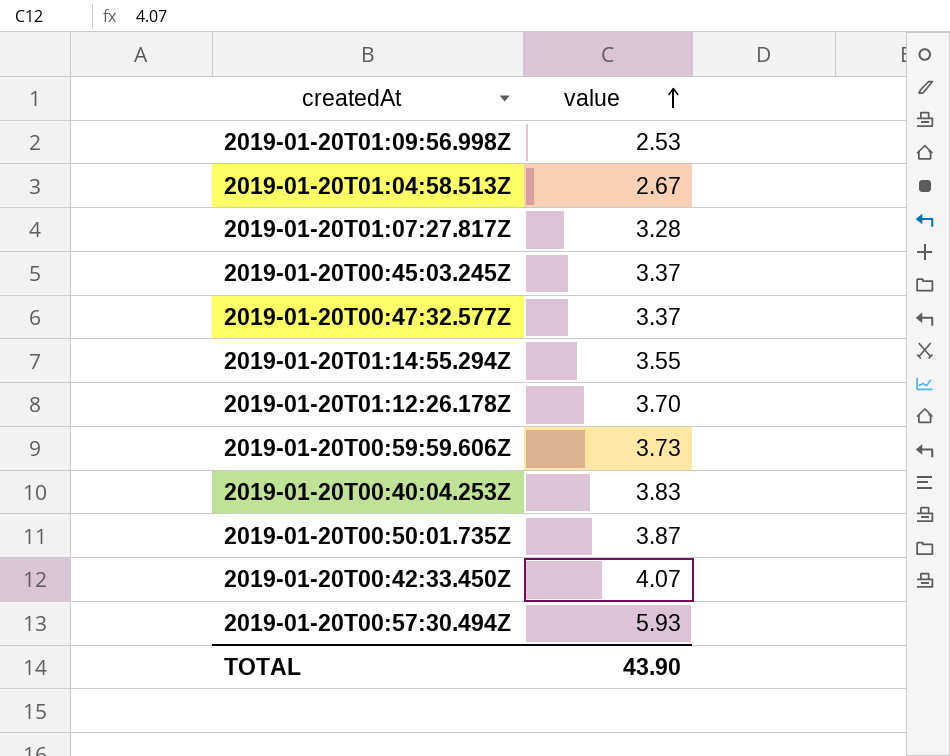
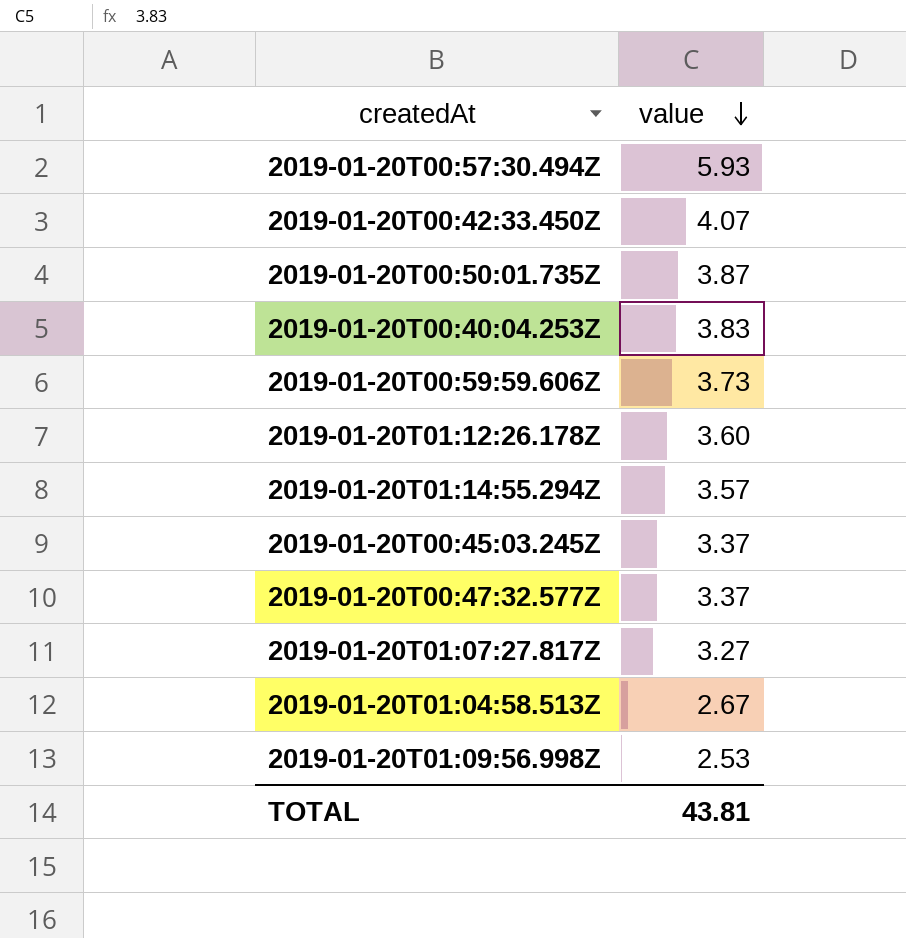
row order: value ascending -> value descending
2019-01-20T01:12:26.178Z | value: 3.70 -> 3.60
2019-01-20T01:14:55.294Z | value: 3.55 -> 3.57
2019-01-20T01:07:27.817Z | value: 3.28 -> 3.27
TOTAL | value: 43.90 -> 43.81

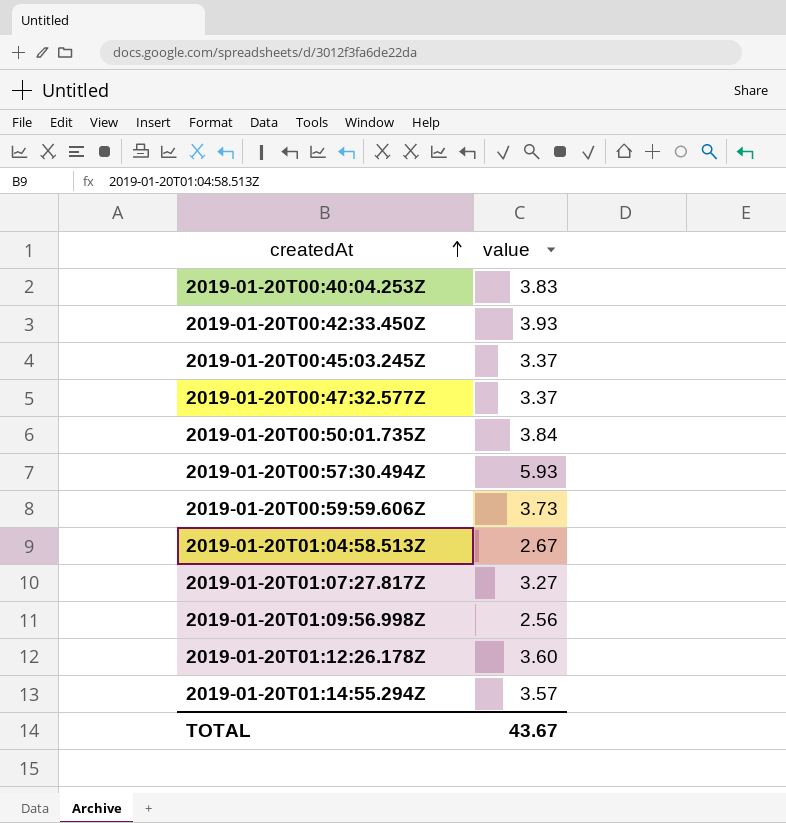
row order: value descending -> createdAt ascending
2019-01-20T00:42:33.450Z | value: 4.07 -> 3.93
2019-01-20T00:50:01.735Z | value: 3.87 -> 3.84
2019-01-20T01:09:56.998Z | value: 2.53 -> 2.56
TOTAL | value: 43.81 -> 43.67

